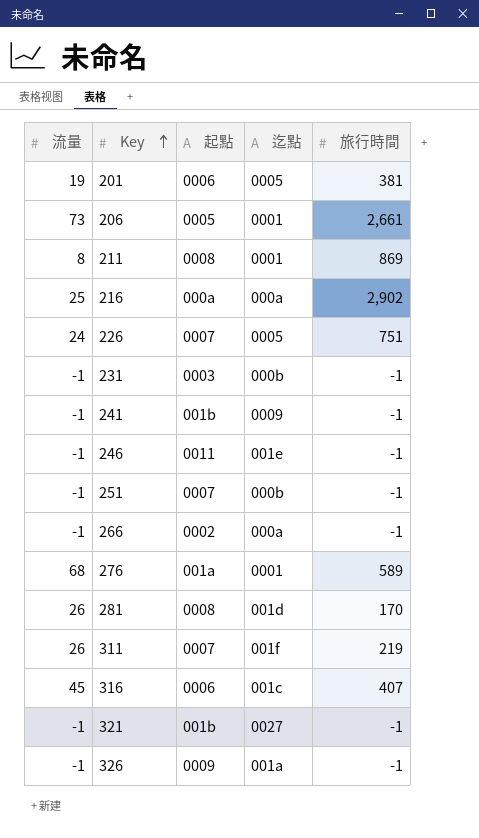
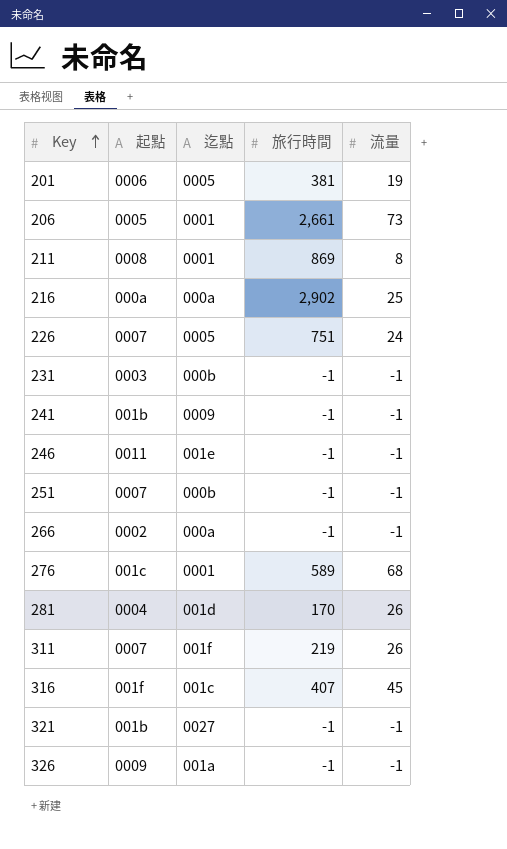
column 流量 | position: 1 -> 5
276 | 起點: 001a -> 001c
281 | 起點: 0008 -> 0004
316 | 起點: 0006 -> 001f

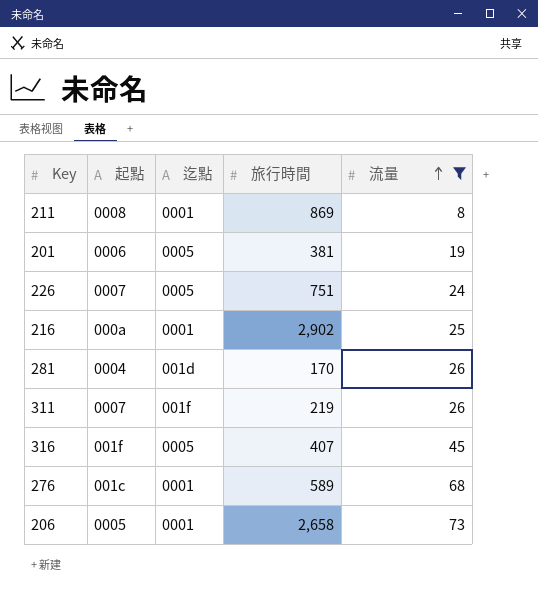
filter: none -> 流量 != -1
row order: Key ascending -> 流量 ascending
216 | 迄點: 000a -> 0001
316 | 迄點: 001c -> 0005
206 | 旅行時間: 2,661 -> 2,658

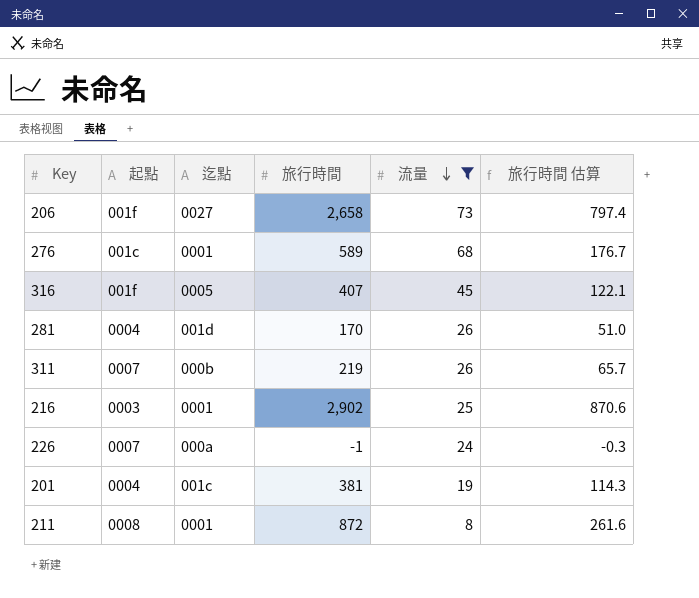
row order: 流量 ascending -> 流量 descending
column 旅行時間 估算 | formula: none -> [旅行時間] * 0.3
206 | 起點: 0005 -> 001f
206 | 迄點: 0001 -> 0027
311 | 迄點: 001f -> 000b
216 | 起點: 000a -> 0003
226 | 迄點: 0005 -> 000a
226 | 旅行時間: 751 -> -1
201 | 起點: 0006 -> 0004
201 | 迄點: 0005 -> 001c
211 | 旅行時間: 869 -> 872

